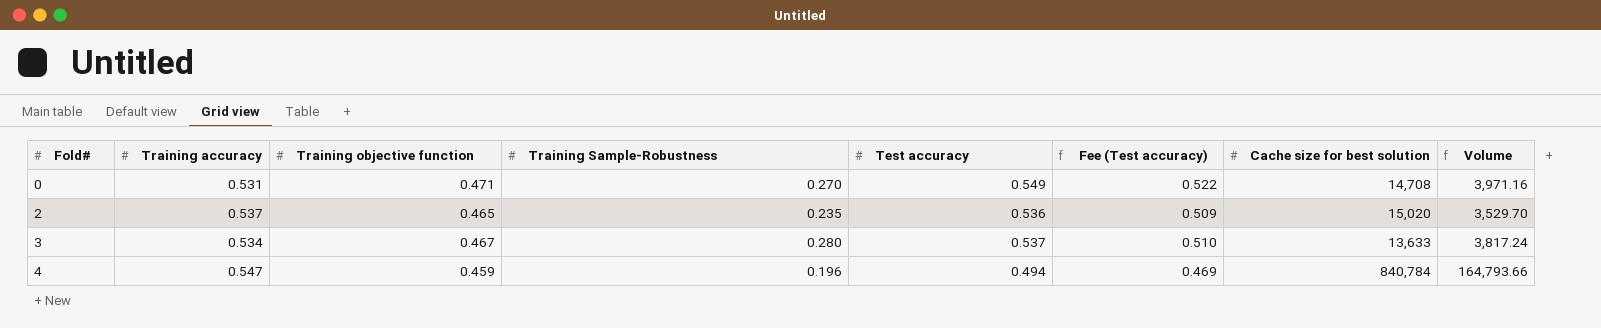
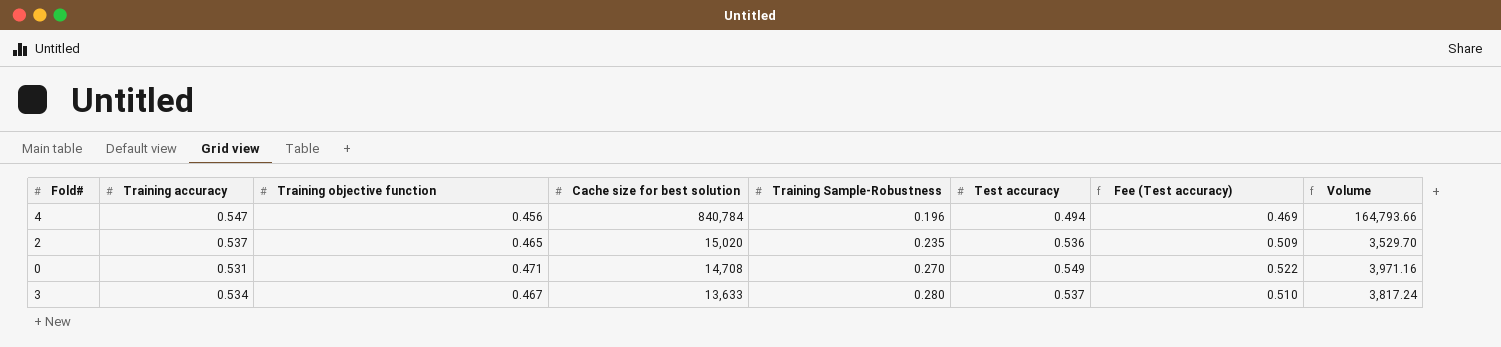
row order: Fold# ascending -> Cache size for best solution descending
column Cache size for best solution | position: 7 -> 4
4 | Training objective function: 0.459 -> 0.456

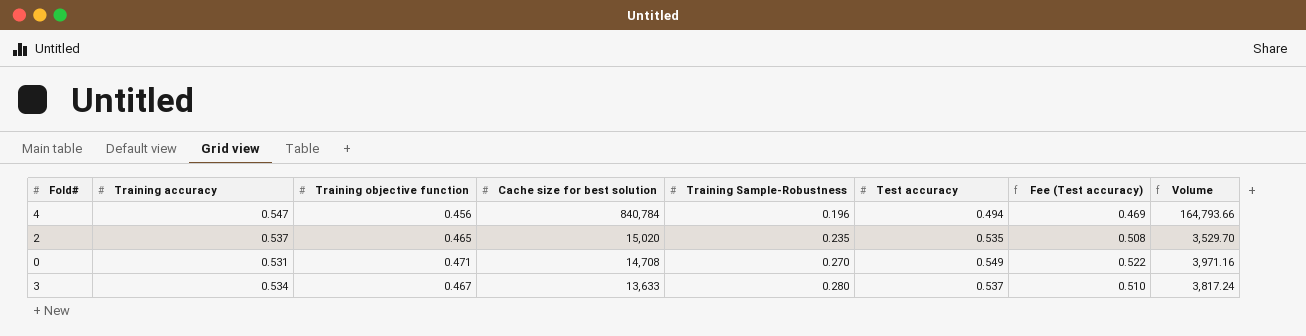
2 | Test accuracy: 0.536 -> 0.535
2 | Fee (Test accuracy): 0.509 -> 0.508

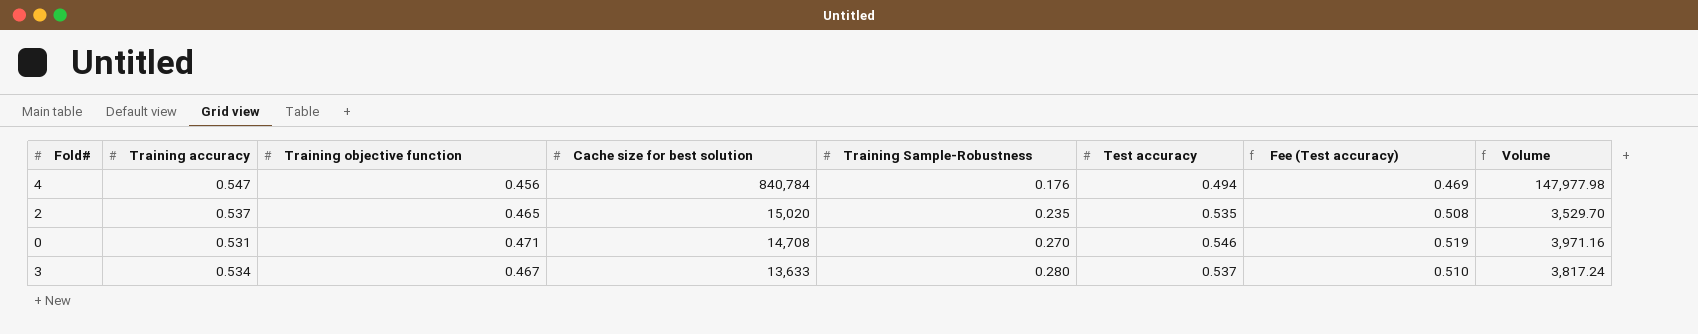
4 | Training Sample-Robustness: 0.196 -> 0.176
4 | Volume: 164,793.66 -> 147,977.98
0 | Test accuracy: 0.549 -> 0.546
0 | Fee (Test accuracy): 0.522 -> 0.519

